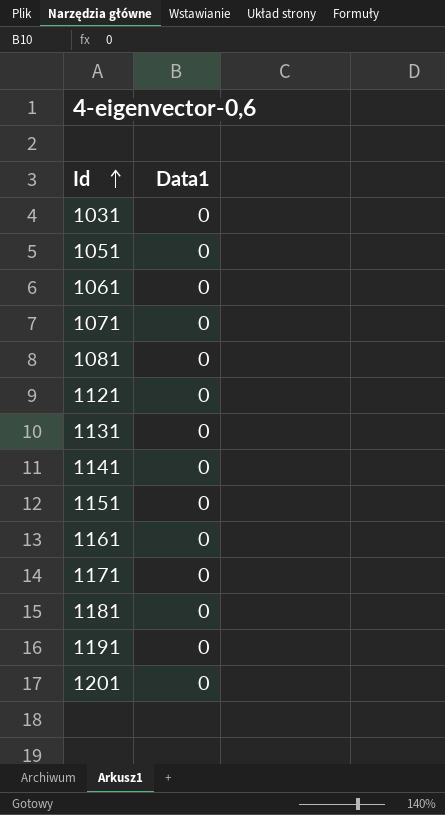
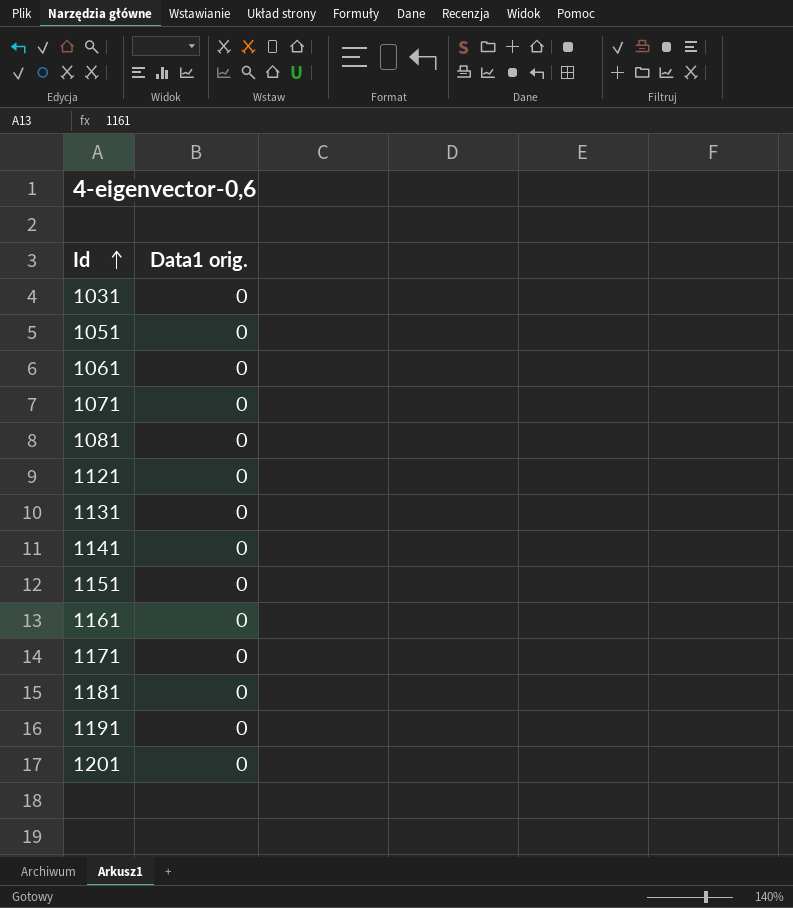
column name: Data1 -> Data1 orig.

